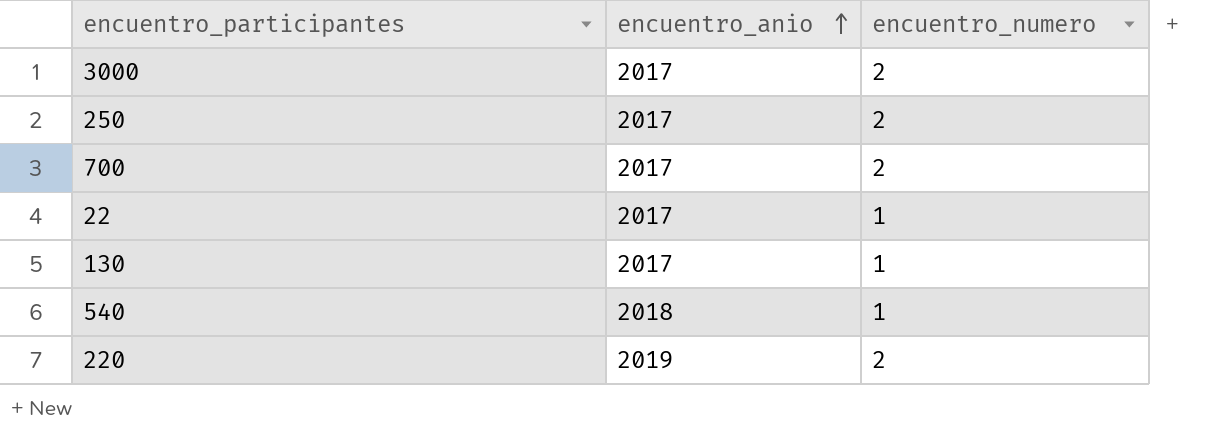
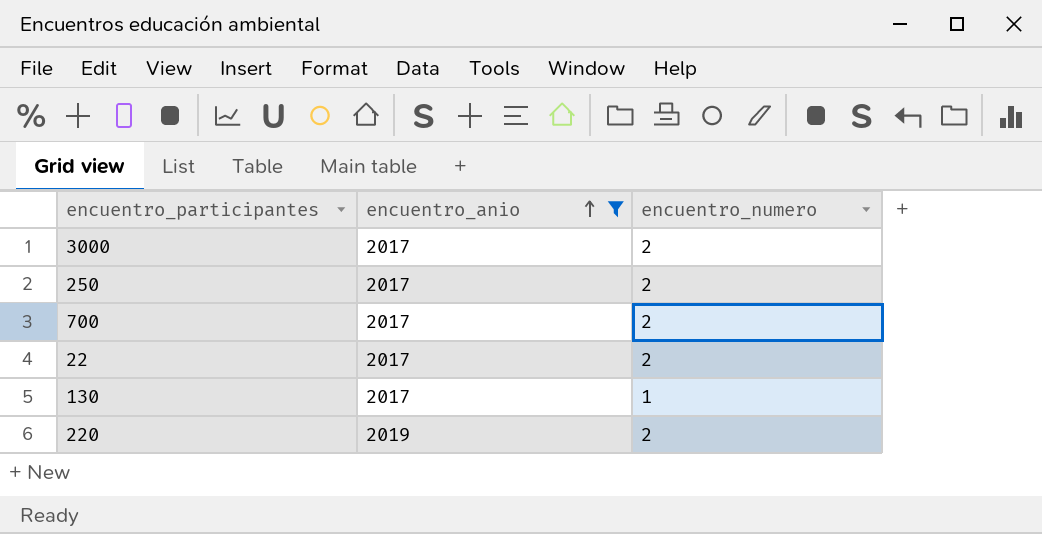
filter: none -> encuentro_anio != 2018
22 | encuentro_numero: 1 -> 2

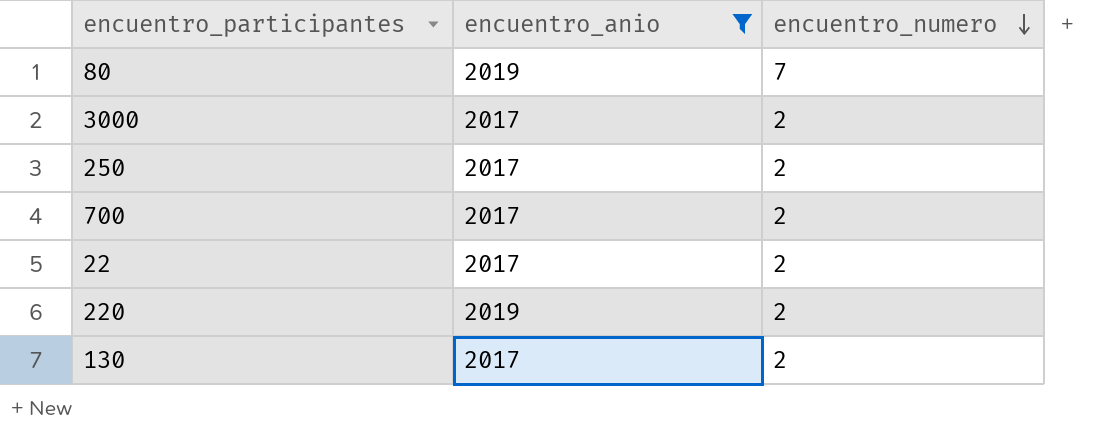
row order: encuentro_anio ascending -> encuentro_numero descending
row 80: none -> 2019 | 7
130 | encuentro_numero: 1 -> 2

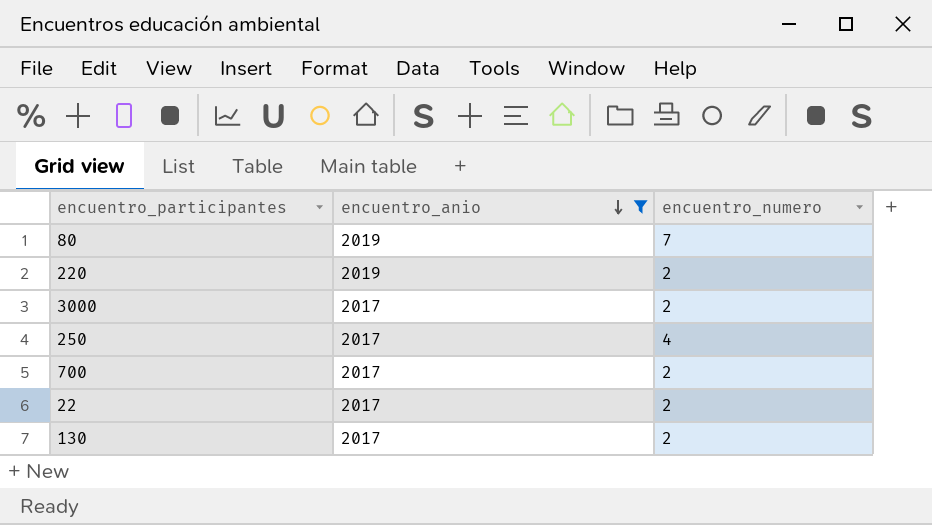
row order: encuentro_numero descending -> encuentro_anio descending
250 | encuentro_numero: 2 -> 4

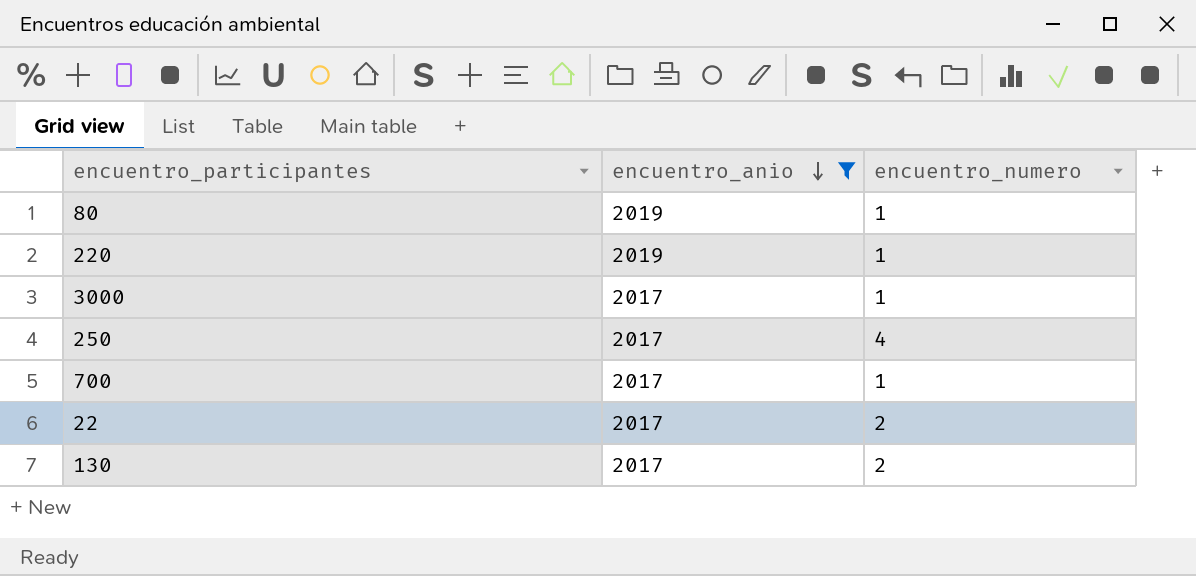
80 | encuentro_numero: 7 -> 1
220 | encuentro_numero: 2 -> 1
3000 | encuentro_numero: 2 -> 1
700 | encuentro_numero: 2 -> 1

